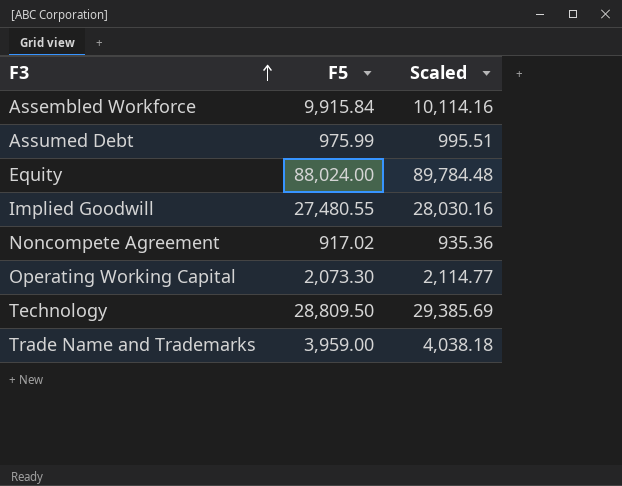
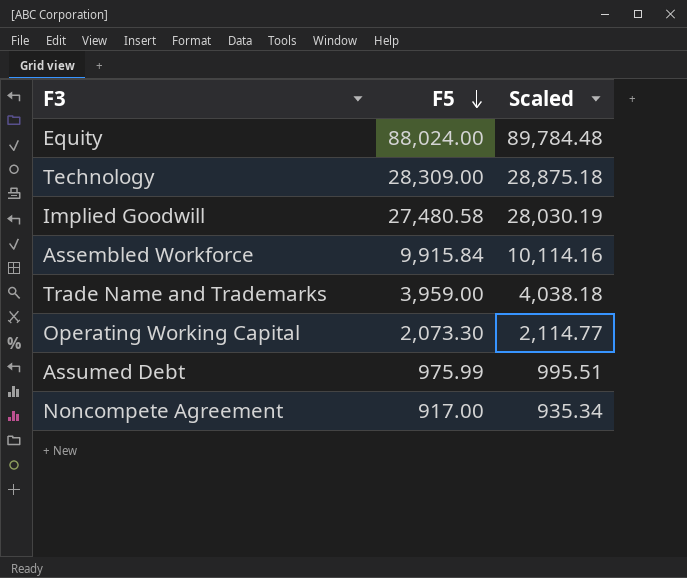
row order: F3 ascending -> F5 descending
Technology | F5: 28,809.50 -> 28,309.00
Technology | Scaled: 29,385.69 -> 28,875.18
Implied Goodwill | F5: 27,480.55 -> 27,480.58
Implied Goodwill | Scaled: 28,030.16 -> 28,030.19
Noncompete Agreement | F5: 917.02 -> 917.00
Noncompete Agreement | Scaled: 935.36 -> 935.34

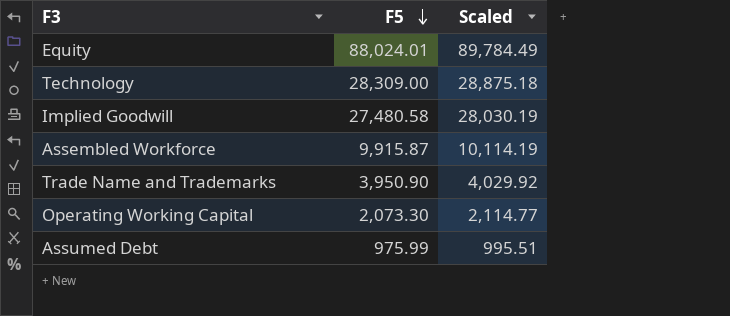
row Noncompete Agreement: 917.00 | 935.34 -> none
Equity | F5: 88,024.00 -> 88,024.01
Equity | Scaled: 89,784.48 -> 89,784.49
Assembled Workforce | F5: 9,915.84 -> 9,915.87
Assembled Workforce | Scaled: 10,114.16 -> 10,114.19
Trade Name and Trademarks | F5: 3,959.00 -> 3,950.90
Trade Name and Trademarks | Scaled: 4,038.18 -> 4,029.92

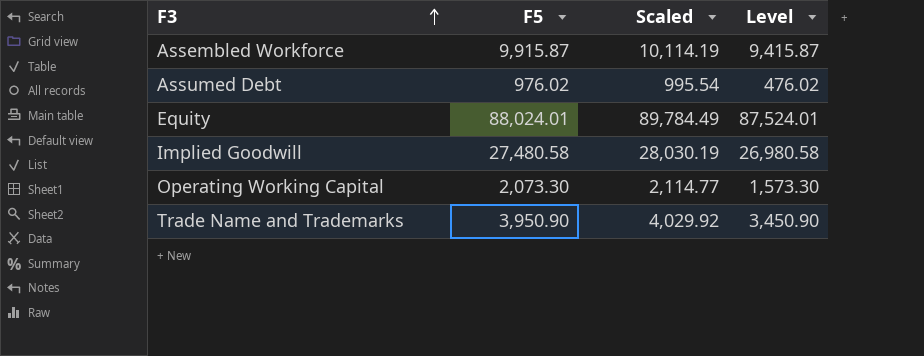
row order: F5 descending -> F3 ascending
column Level | formula: none -> [F5] - 500
row Technology: 28,309.00 | 28,875.18 -> none
Assumed Debt | F5: 975.99 -> 976.02
Assumed Debt | Scaled: 995.51 -> 995.54

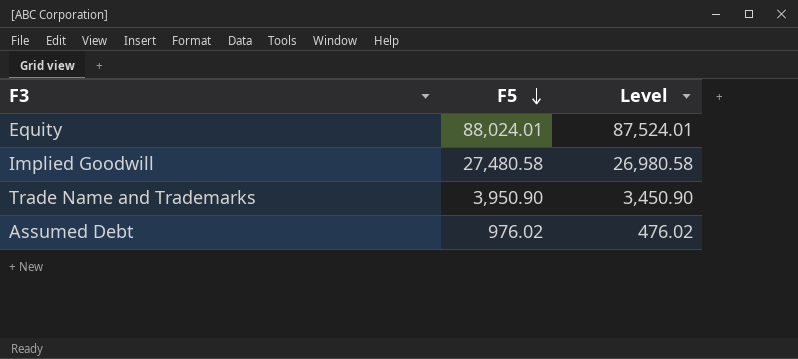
row order: F3 ascending -> F5 descending
column Scaled | formula: [F5] * 1.02 -> none
row Assembled Workforce: 9,915.87 | 10,114.19 | 9,415.87 -> none
row Operating Working Capital: 2,073.30 | 2,114.77 | 1,573.30 -> none

